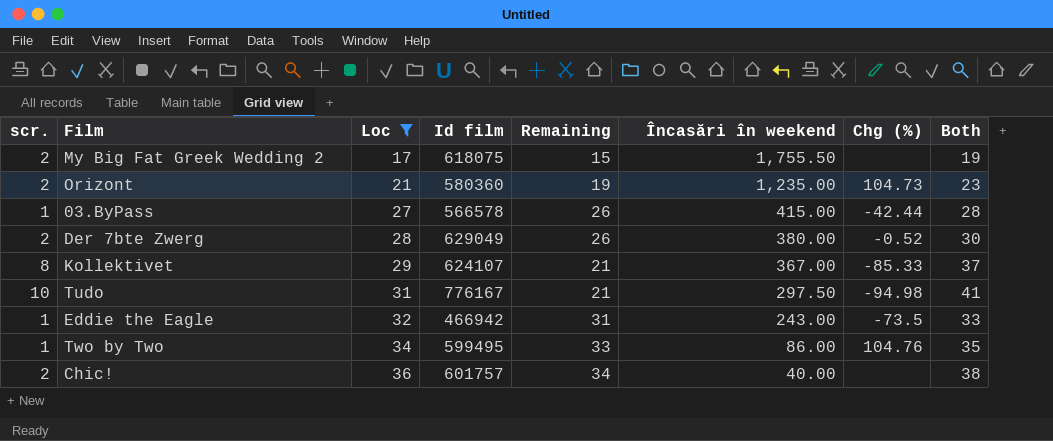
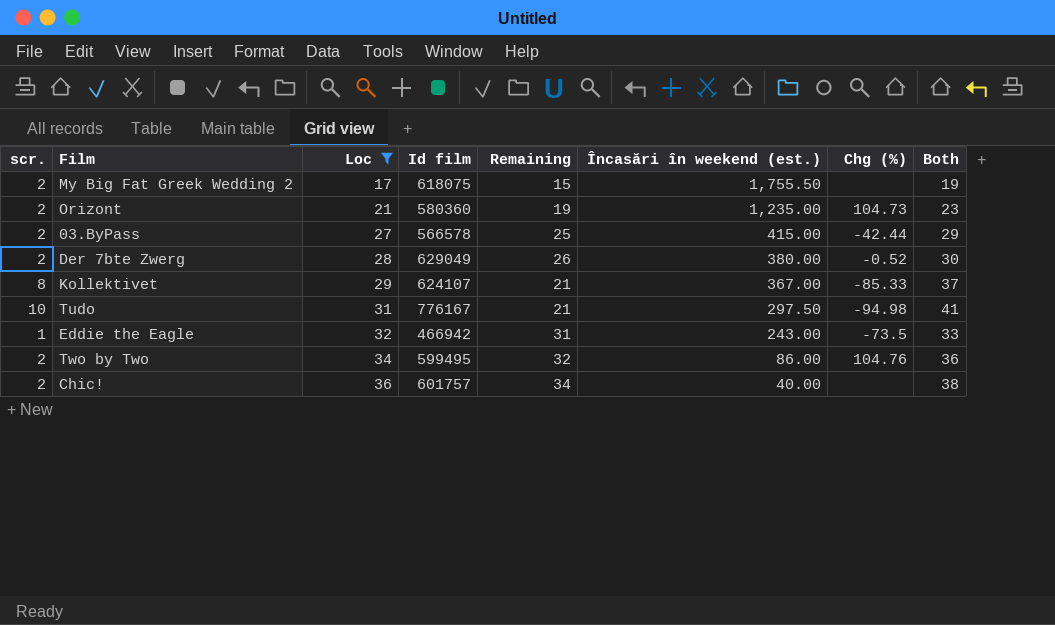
column name: Încasări în weekend -> Încasări în weekend (est.)
03.ByPass | scr.: 1 -> 2
03.ByPass | Remaining: 26 -> 25
03.ByPass | Both: 28 -> 29
Two by Two | scr.: 1 -> 2
Two by Two | Remaining: 33 -> 32
Two by Two | Both: 35 -> 36

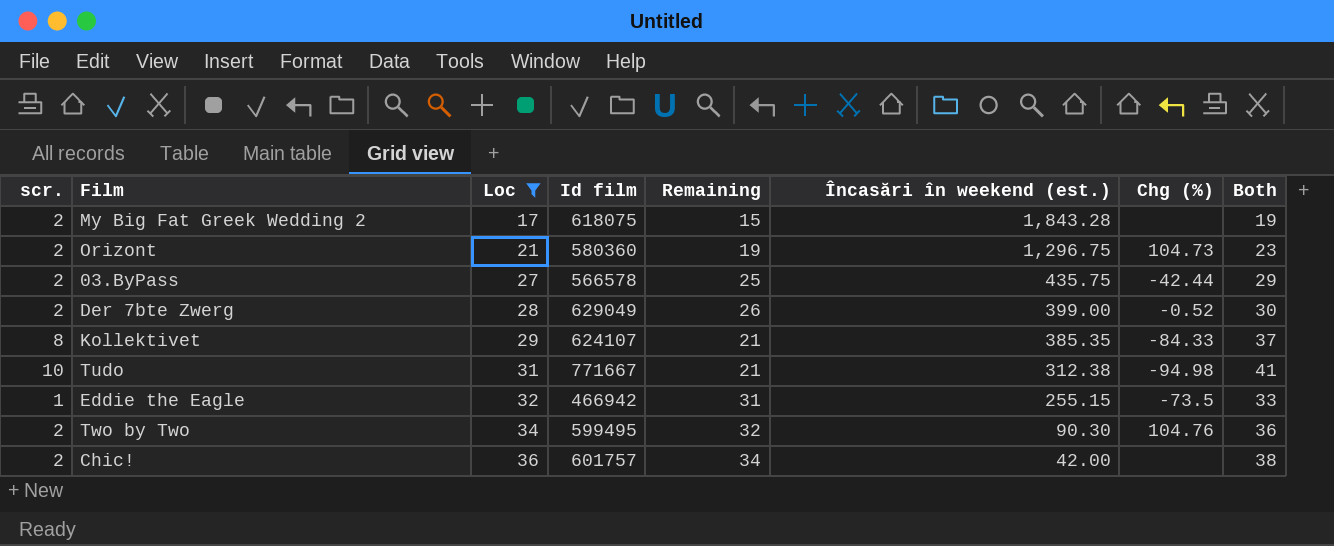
My Big Fat Greek Wedding 2 | Încasări în weekend (est.): 1,755.50 -> 1,843.28
Orizont | Încasări în weekend (est.): 1,235.00 -> 1,296.75
03.ByPass | Încasări în weekend (est.): 415.00 -> 435.75
Der 7bte Zwerg | Încasări în weekend (est.): 380.00 -> 399.00
Kollektivet | Încasări în weekend (est.): 367.00 -> 385.35
Kollektivet | Chg (%): -85.33 -> -84.33
Tudo | Id film: 776167 -> 771667
Tudo | Încasări în weekend (est.): 297.50 -> 312.38
Eddie the Eagle | Încasări în weekend (est.): 243.00 -> 255.15
Two by Two | Încasări în weekend (est.): 86.00 -> 90.30
Chic! | Încasări în weekend (est.): 40.00 -> 42.00

